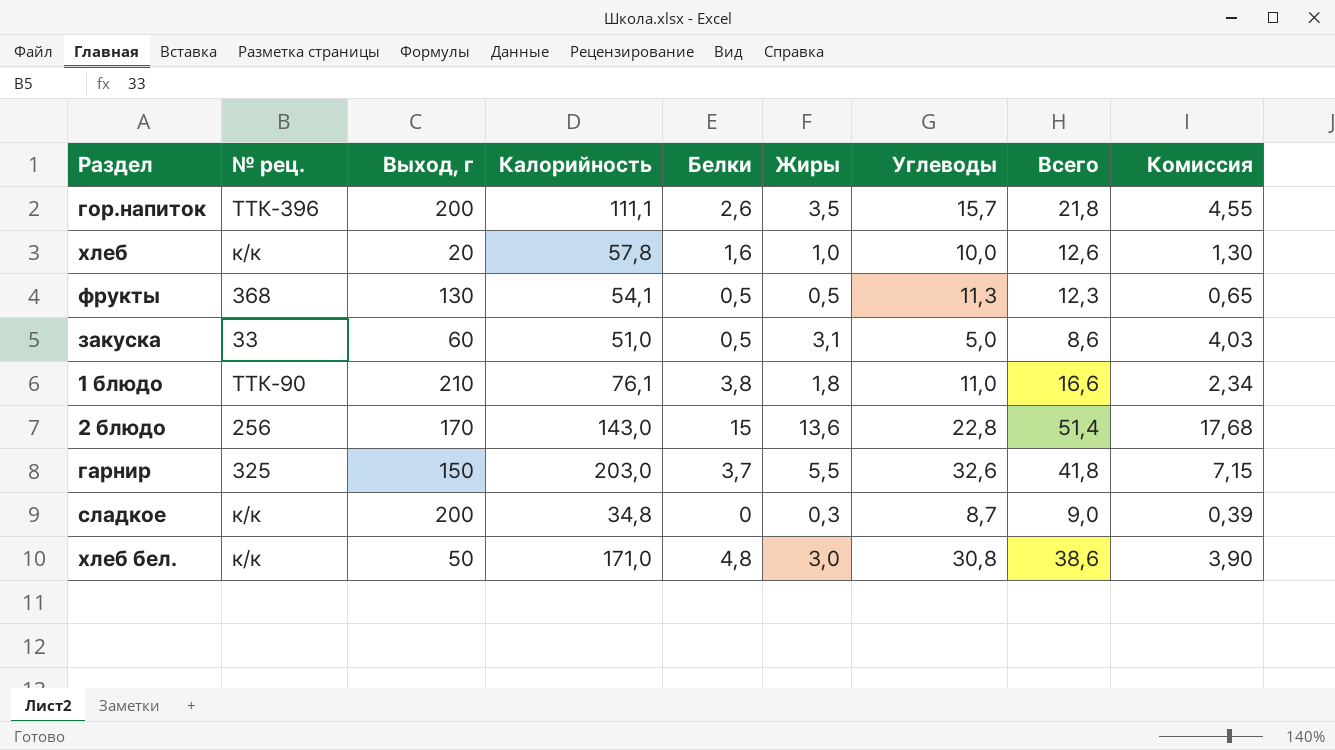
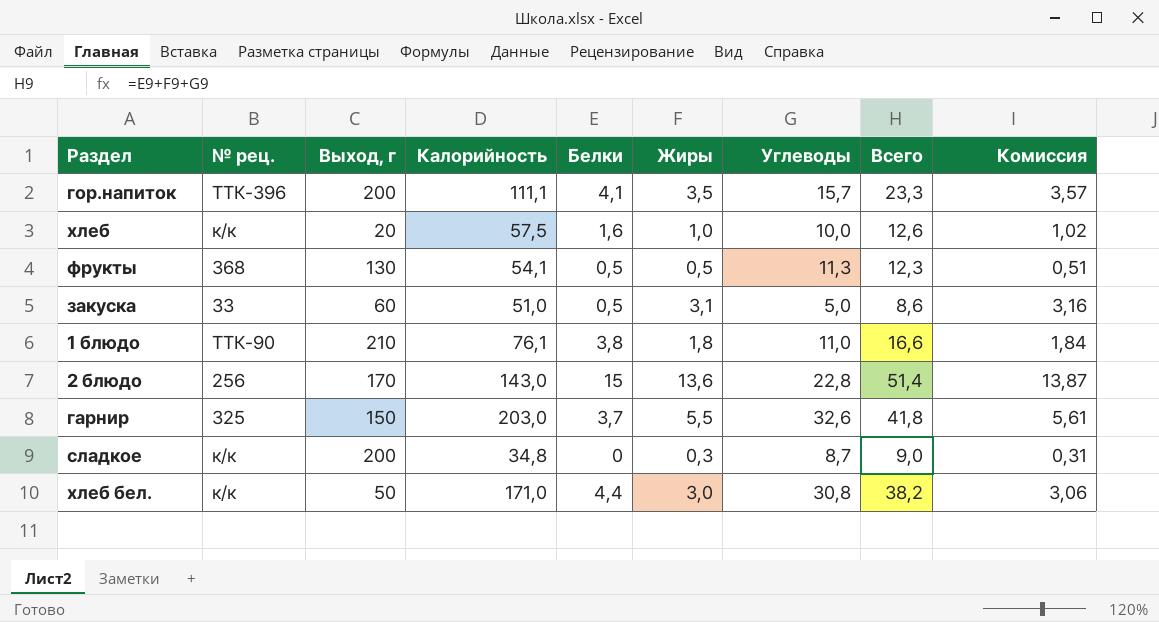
column Комиссия | formula: [Жиры] * 1,3 -> [Жиры] * 1,02
гор.напиток | Белки: 2,6 -> 4,1
гор.напиток | Всего: 21,8 -> 23,3
хлеб | Калорийность: 57,8 -> 57,5
хлеб бел. | Белки: 4,8 -> 4,4
хлеб бел. | Всего: 38,6 -> 38,2

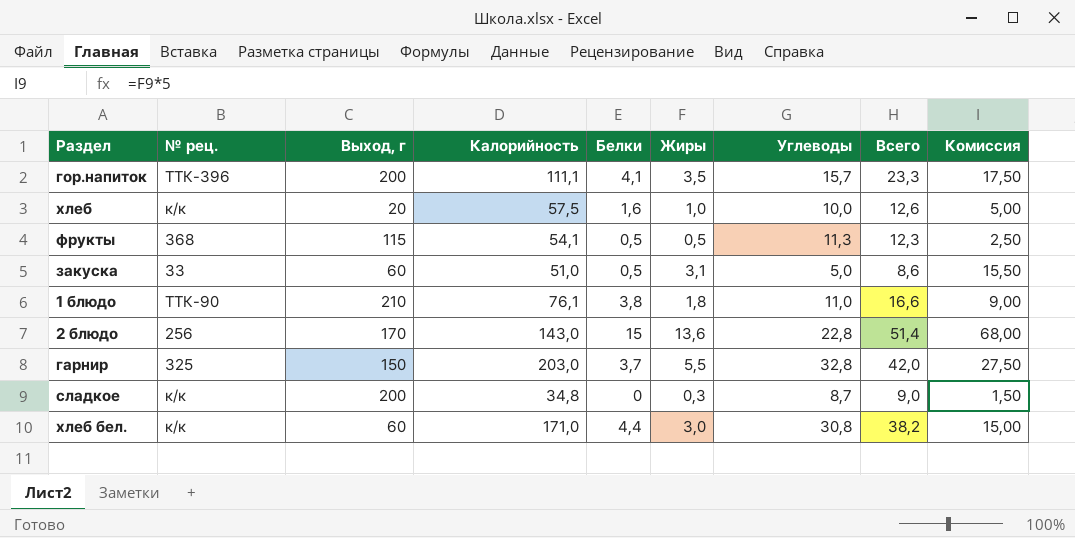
column Комиссия | formula: [Жиры] * 1,02 -> [Жиры] * 5
фрукты | Выход, г: 130 -> 115
гарнир | Углеводы: 32,6 -> 32,8
гарнир | Всего: 41,8 -> 42,0
хлеб бел. | Выход, г: 50 -> 60

